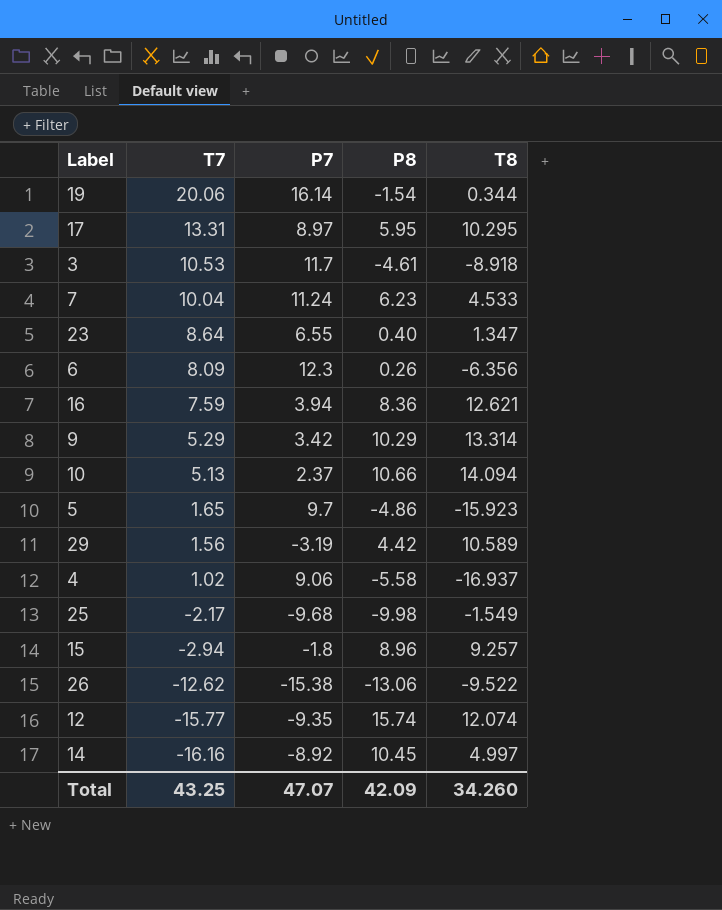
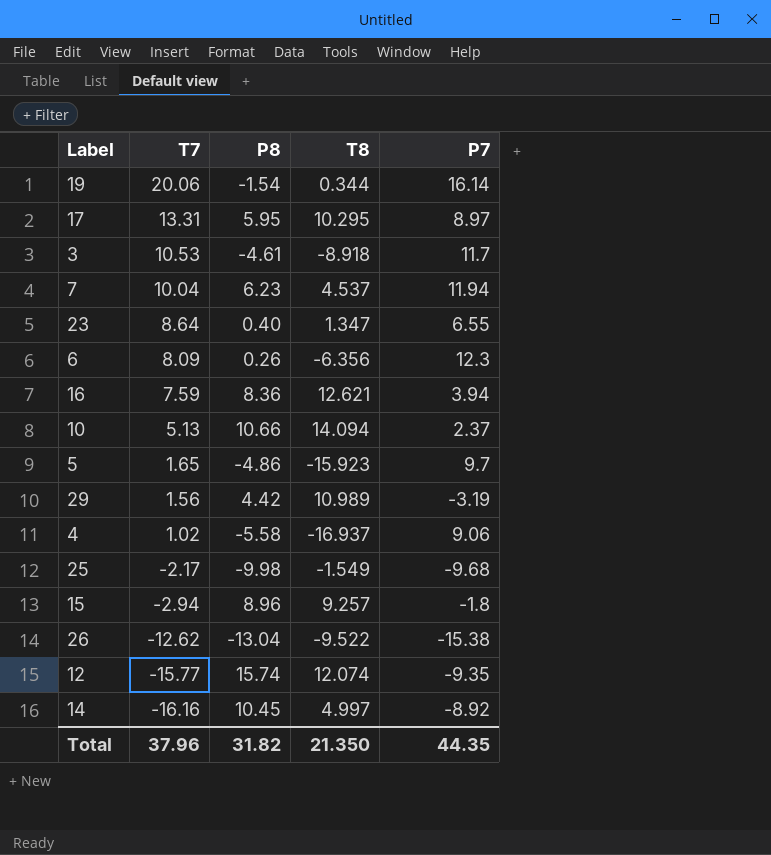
column P7 | position: 3 -> 5
row 9: 5.29 | 3.42 | 10.29 | 13.314 -> none
7 | T8: 4.533 -> 4.537
7 | P7: 11.24 -> 11.94
29 | T8: 10.589 -> 10.989
26 | P8: -13.06 -> -13.04
Total | T7: 43.25 -> 37.96
Total | P8: 42.09 -> 31.82
Total | T8: 34.260 -> 21.350
Total | P7: 47.07 -> 44.35

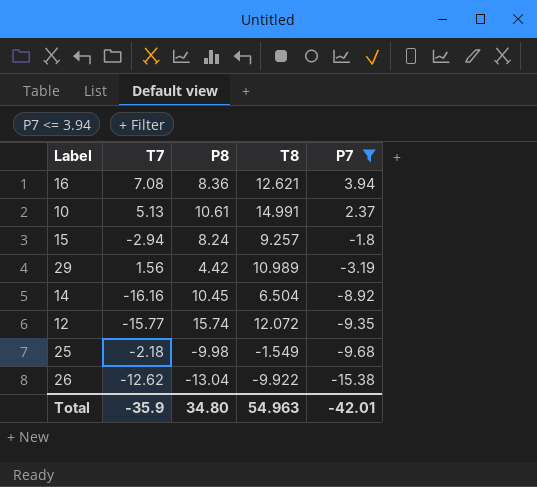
filter: none -> P7 <= 3.94
row order: T7 descending -> P7 descending
16 | T7: 7.59 -> 7.08
10 | P8: 10.66 -> 10.61
10 | T8: 14.094 -> 14.991
15 | P8: 8.96 -> 8.24
14 | T8: 4.997 -> 6.504
12 | T8: 12.074 -> 12.072
25 | T7: -2.17 -> -2.18
26 | T8: -9.522 -> -9.922
Total | T7: 37.96 -> -35.9
Total | P8: 31.82 -> 34.80
Total | T8: 21.350 -> 54.963
Total | P7: 44.35 -> -42.01

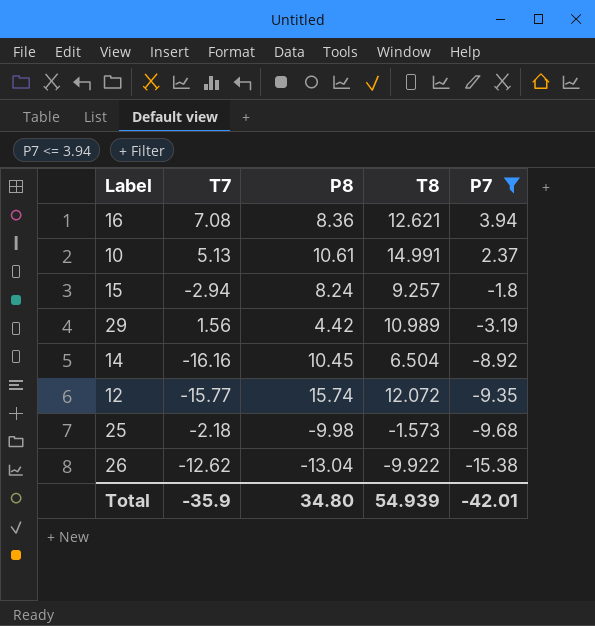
25 | T8: -1.549 -> -1.573
Total | T8: 54.963 -> 54.939

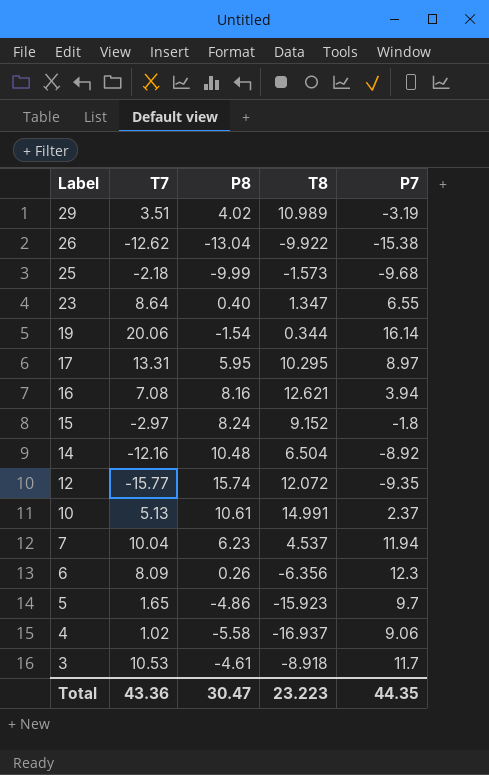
filter: P7 <= 3.94 -> none
row order: P7 descending -> Label descending
29 | T7: 1.56 -> 3.51
29 | P8: 4.42 -> 4.02
25 | P8: -9.98 -> -9.99
16 | P8: 8.36 -> 8.16
15 | T7: -2.94 -> -2.97
15 | T8: 9.257 -> 9.152
14 | T7: -16.16 -> -12.16
14 | P8: 10.45 -> 10.48
Total | T7: -35.9 -> 43.36
Total | P8: 34.80 -> 30.47
Total | T8: 54.939 -> 23.223
Total | P7: -42.01 -> 44.35

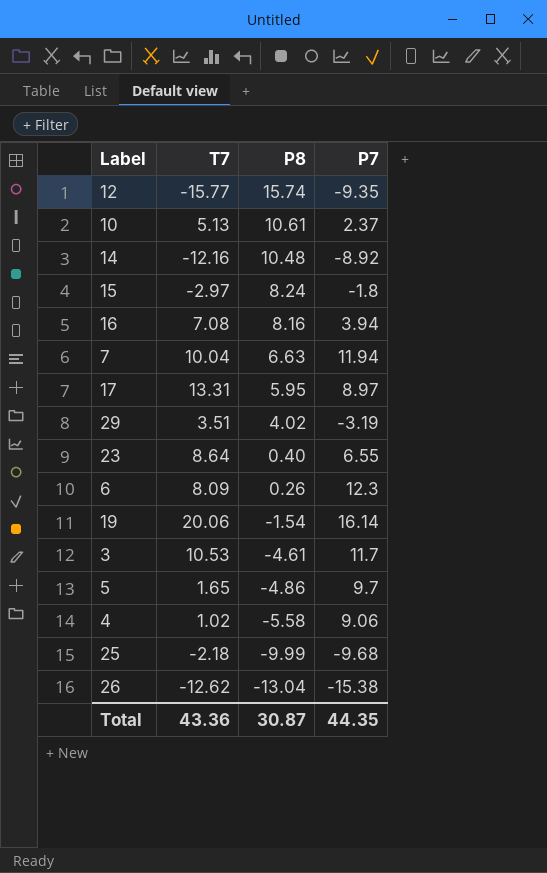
row order: Label descending -> P8 descending
column T8 | position: 4 -> none
7 | P8: 6.23 -> 6.63
Total | P8: 30.47 -> 30.87

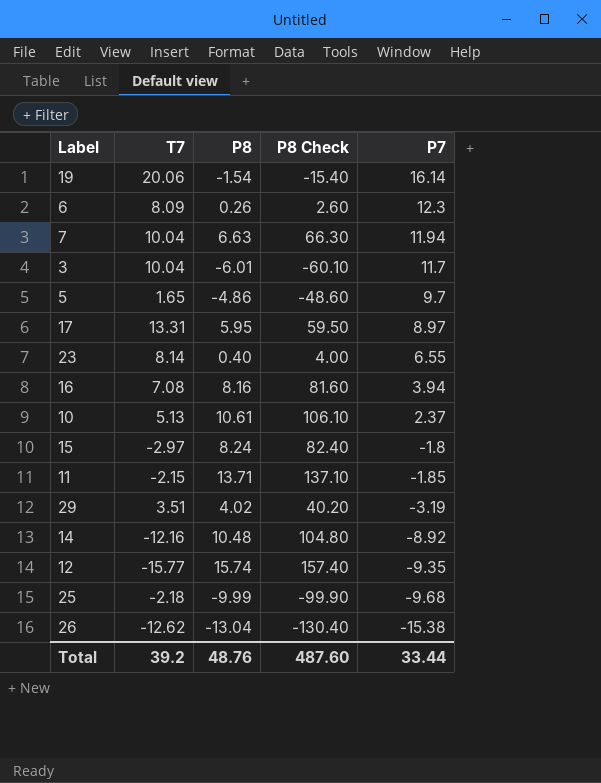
row order: P8 descending -> P7 descending
column P8 Check | formula: none -> [P8] * 10
row 4: 1.02 | -5.58 | 9.06 -> none
3 | T7: 10.53 -> 10.04
3 | P8: -4.61 -> -6.01
23 | T7: 8.64 -> 8.14
row 11: none -> -2.15 | 13.71 | 137.10 | -1.85
Total | T7: 43.36 -> 39.2
Total | P8: 30.87 -> 48.76
Total | P7: 44.35 -> 33.44

